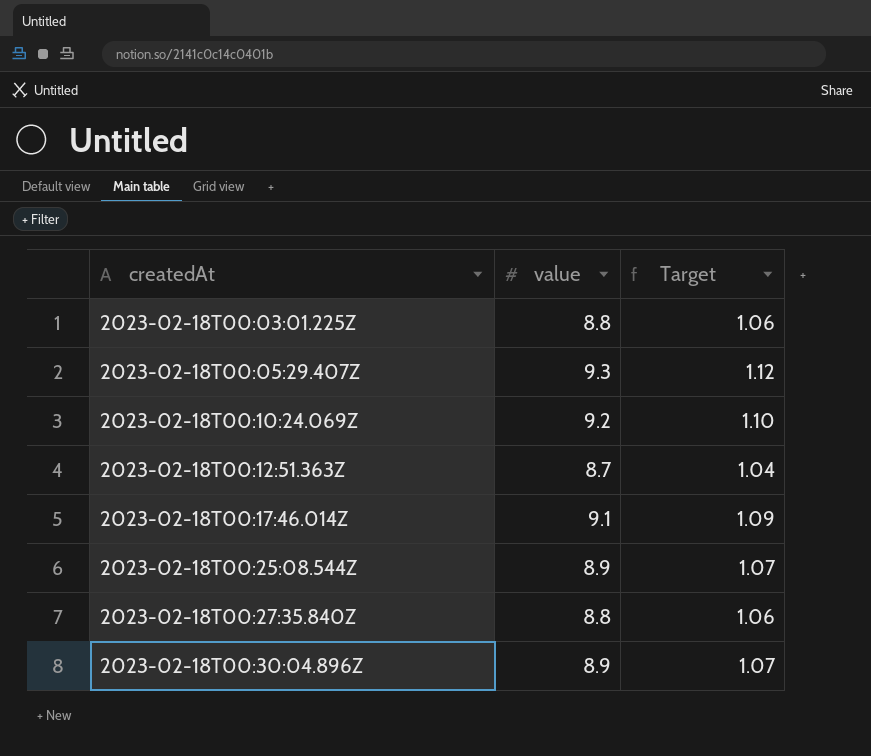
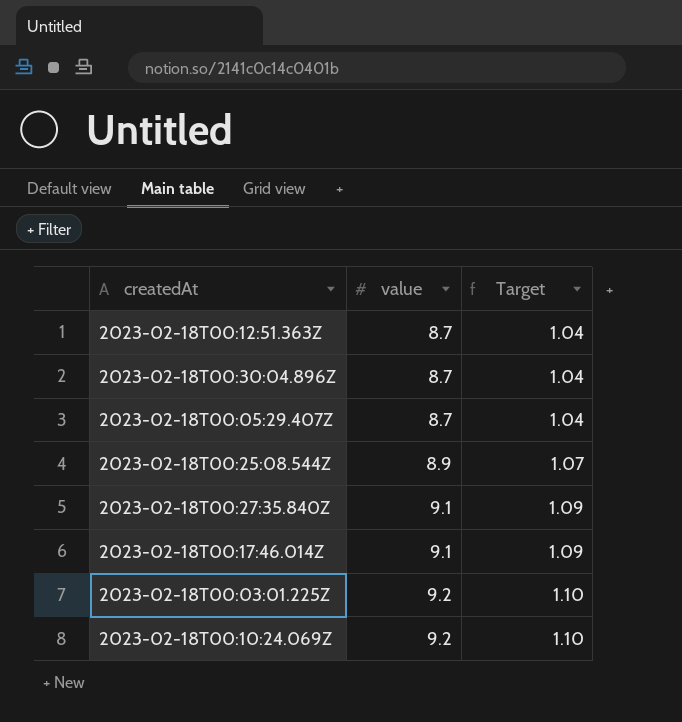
row order: createdAt ascending -> value ascending
2023-02-18T00:30:04.896Z | value: 8.9 -> 8.7
2023-02-18T00:30:04.896Z | Target: 1.07 -> 1.04
2023-02-18T00:05:29.407Z | value: 9.3 -> 8.7
2023-02-18T00:05:29.407Z | Target: 1.12 -> 1.04
2023-02-18T00:27:35.840Z | value: 8.8 -> 9.1
2023-02-18T00:27:35.840Z | Target: 1.06 -> 1.09
2023-02-18T00:03:01.225Z | value: 8.8 -> 9.2
2023-02-18T00:03:01.225Z | Target: 1.06 -> 1.10

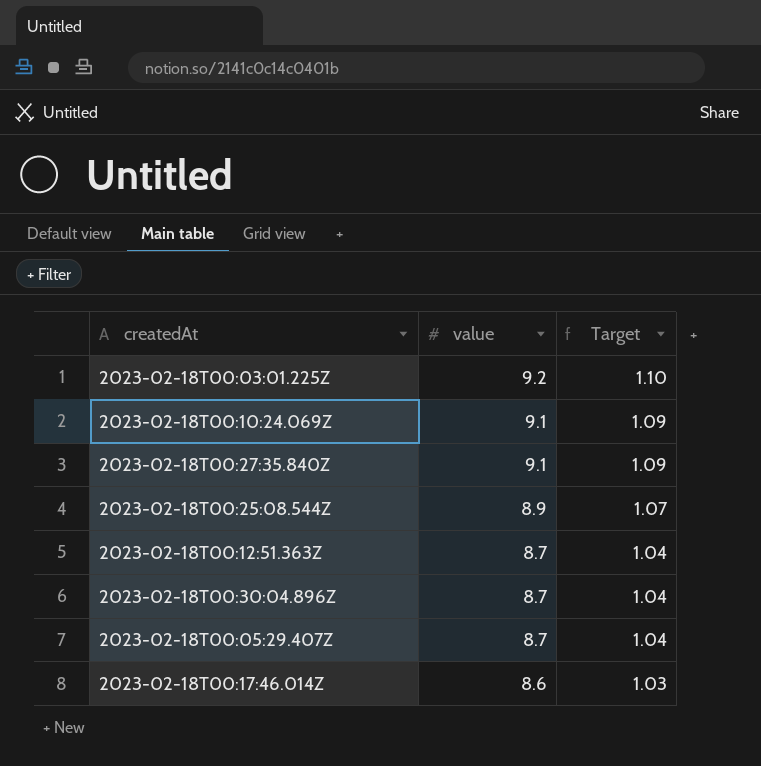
row order: value ascending -> value descending
2023-02-18T00:10:24.069Z | value: 9.2 -> 9.1
2023-02-18T00:10:24.069Z | Target: 1.10 -> 1.09
2023-02-18T00:17:46.014Z | value: 9.1 -> 8.6
2023-02-18T00:17:46.014Z | Target: 1.09 -> 1.03

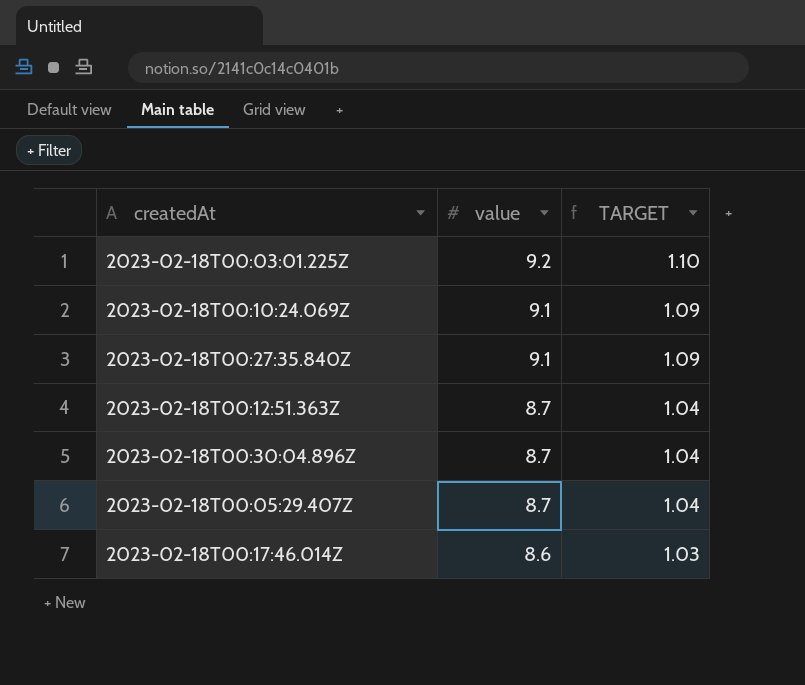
column name: Target -> TARGET
row 2023-02-18T00:25:08.544Z: 8.9 | 1.07 -> none

